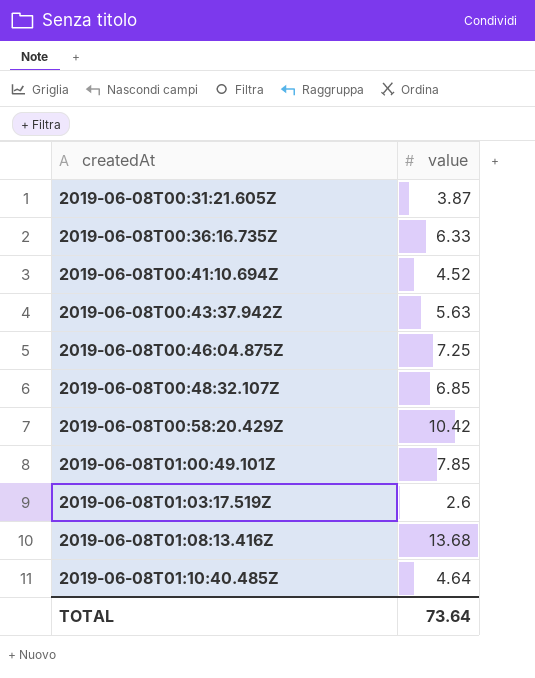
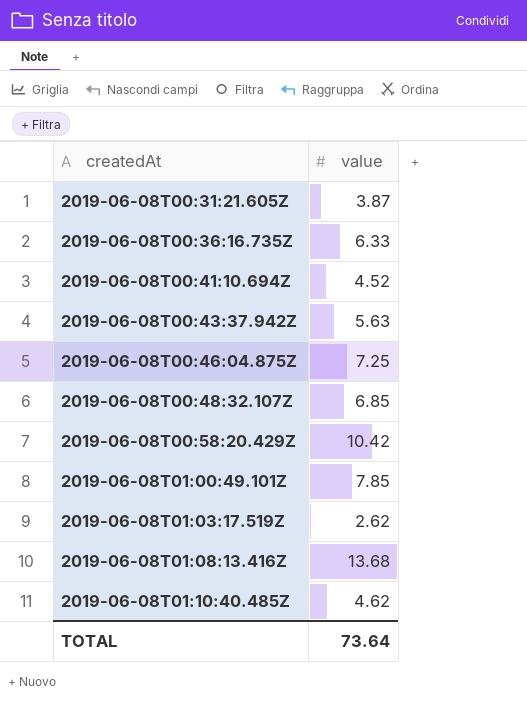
2019-06-08T01:03:17.519Z | value: 2.6 -> 2.62
2019-06-08T01:10:40.485Z | value: 4.64 -> 4.62

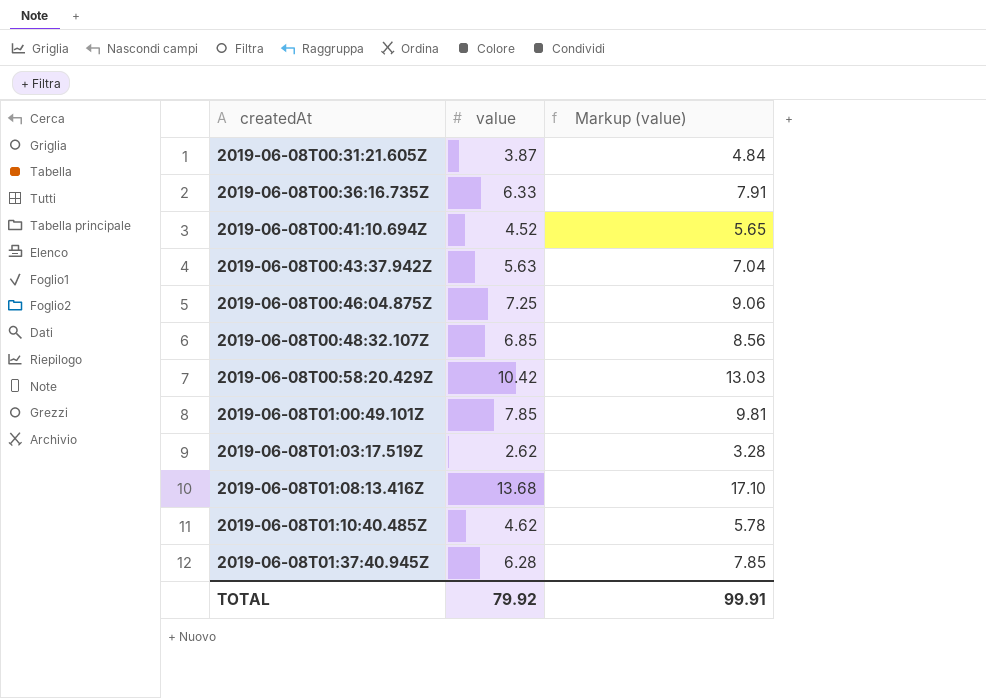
column Markup (value) | formula: none -> [value] * 1.25
row 2019-06-08T01:37:40.945Z: none -> 6.28 | 7.85
TOTAL | value: 73.64 -> 79.92

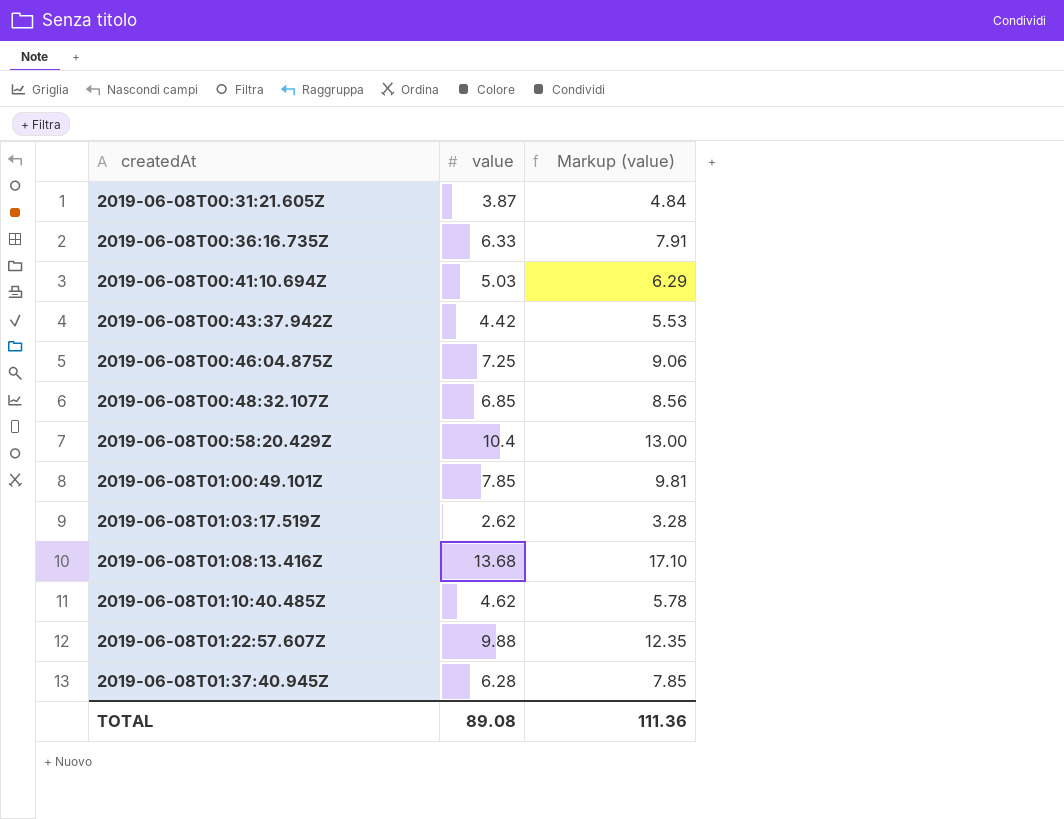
2019-06-08T00:41:10.694Z | value: 4.52 -> 5.03
2019-06-08T00:41:10.694Z | Markup (value): 5.65 -> 6.29
2019-06-08T00:43:37.942Z | value: 5.63 -> 4.42
2019-06-08T00:43:37.942Z | Markup (value): 7.04 -> 5.53
2019-06-08T00:58:20.429Z | value: 10.42 -> 10.4
2019-06-08T00:58:20.429Z | Markup (value): 13.03 -> 13.00
row 2019-06-08T01:22:57.607Z: none -> 9.88 | 12.35
TOTAL | value: 79.92 -> 89.08
TOTAL | Markup (value): 99.91 -> 111.36

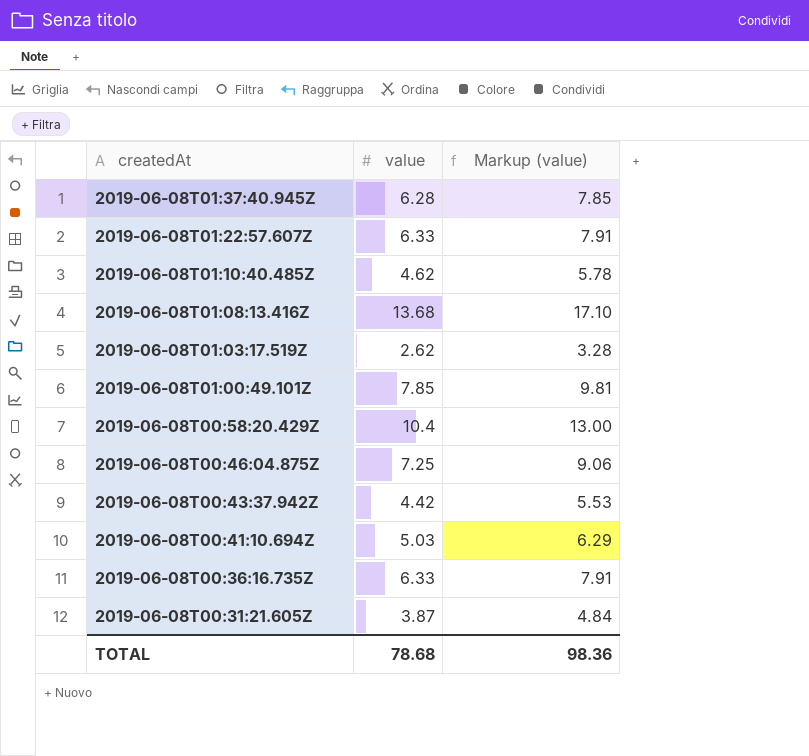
row order: createdAt ascending -> createdAt descending
row 2019-06-08T00:48:32.107Z: 6.85 | 8.56 -> none
2019-06-08T01:22:57.607Z | value: 9.88 -> 6.33
2019-06-08T01:22:57.607Z | Markup (value): 12.35 -> 7.91
TOTAL | value: 89.08 -> 78.68
TOTAL | Markup (value): 111.36 -> 98.36

